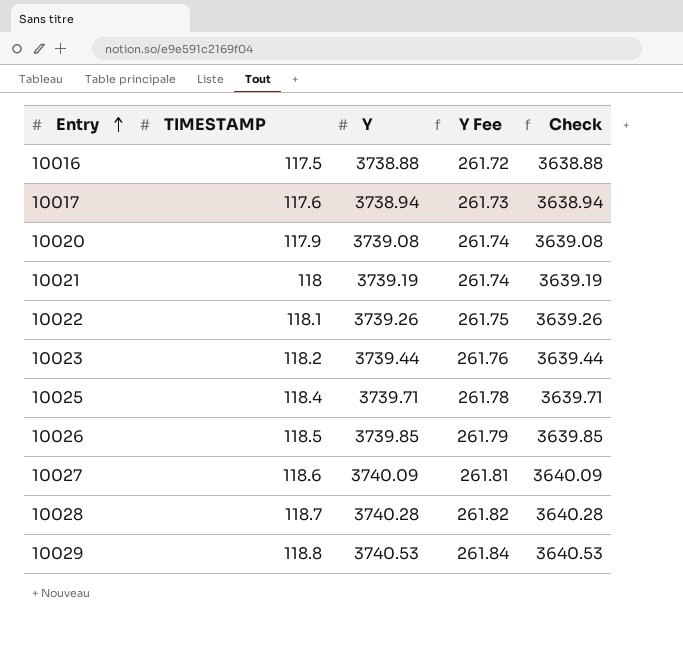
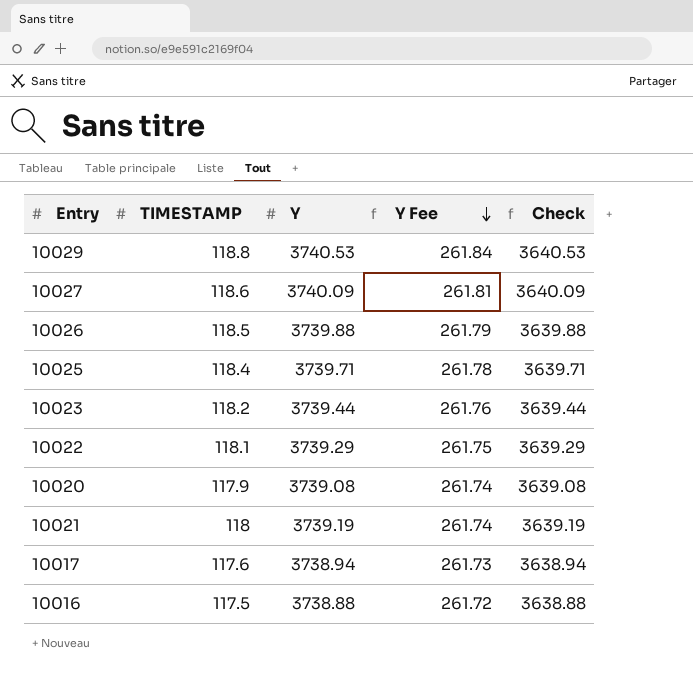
row order: Entry ascending -> Y Fee descending
row 10028: 118.7 | 3740.28 | 261.82 | 3640.28 -> none
10026 | Y: 3739.85 -> 3739.88
10026 | Check: 3639.85 -> 3639.88
10022 | Y: 3739.26 -> 3739.29
10022 | Check: 3639.26 -> 3639.29

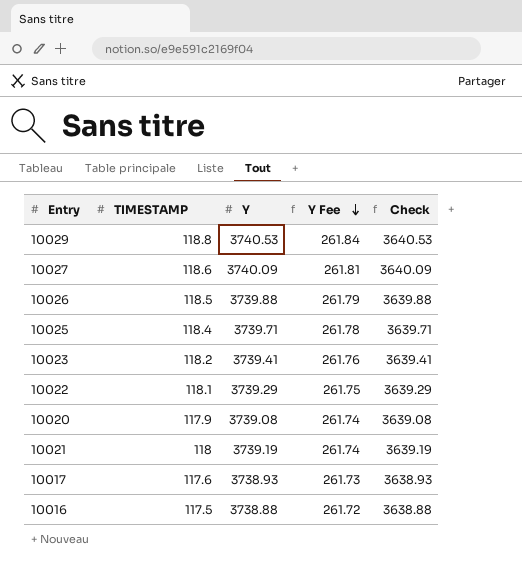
10023 | Y: 3739.44 -> 3739.41
10023 | Check: 3639.44 -> 3639.41
10017 | Y: 3738.94 -> 3738.93
10017 | Check: 3638.94 -> 3638.93

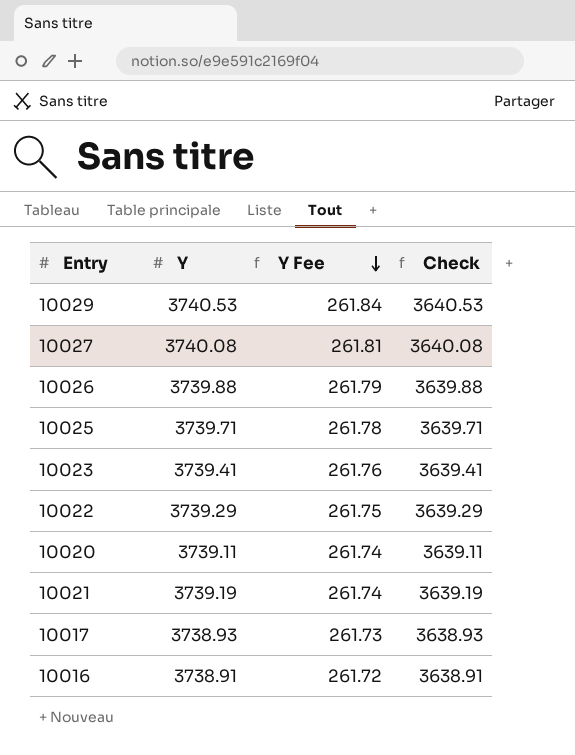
column TIMESTAMP | position: 2 -> none
10027 | Y: 3740.09 -> 3740.08
10027 | Check: 3640.09 -> 3640.08
10020 | Y: 3739.08 -> 3739.11
10020 | Check: 3639.08 -> 3639.11
10016 | Y: 3738.88 -> 3738.91
10016 | Check: 3638.88 -> 3638.91

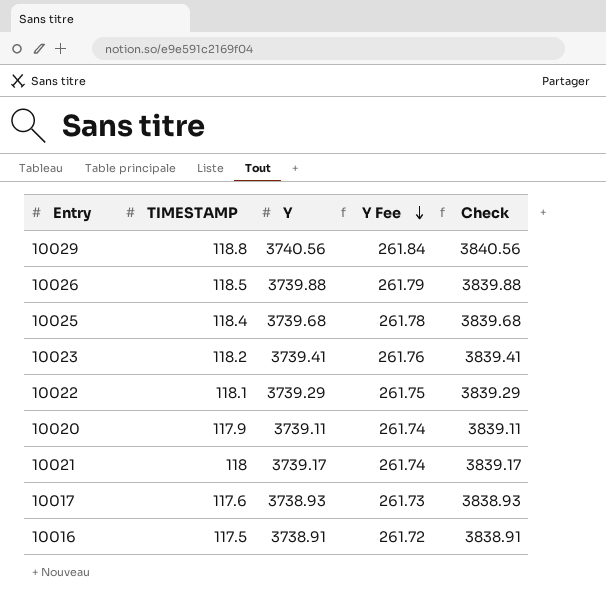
column TIMESTAMP | position: none -> 2
column Check | formula: [Y] - 100 -> [Y] + 100
row 10027: 3740.08 | 261.81 | 3640.08 -> none
10029 | Y: 3740.53 -> 3740.56
10025 | Y: 3739.71 -> 3739.68
10021 | Y: 3739.19 -> 3739.17

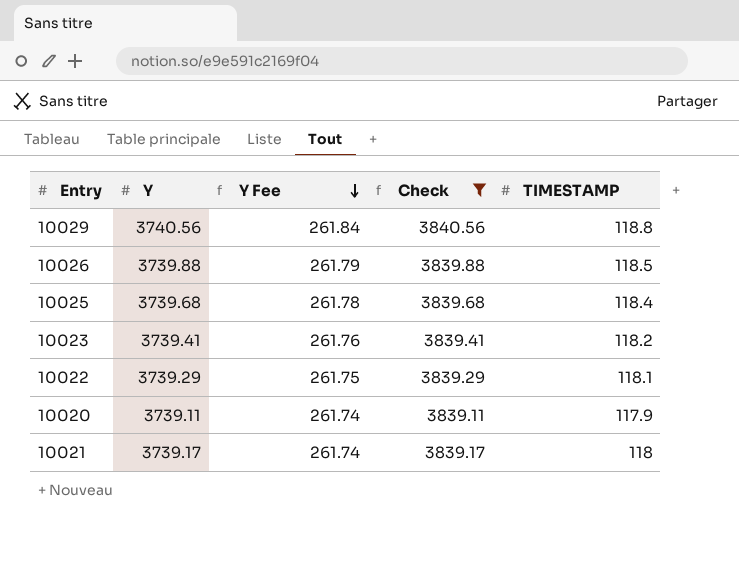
filter: none -> Check >= 3839.11
column TIMESTAMP | position: 2 -> 5

